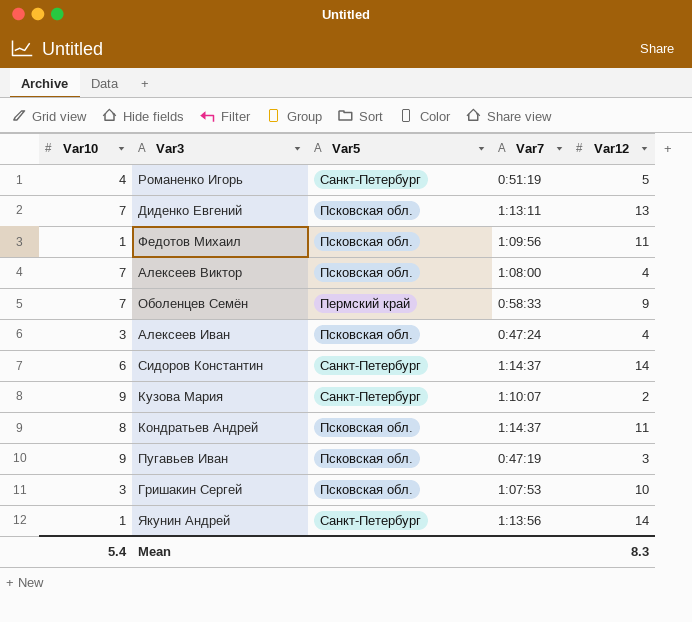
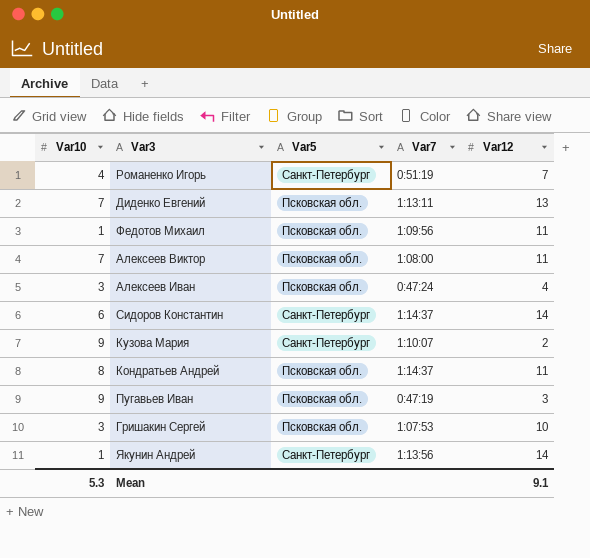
row Оболенцев Семён: 7 | Пермский край | 0:58:33 | 9 -> none
Романенко Игорь | Var12: 5 -> 7
Алексеев Виктор | Var12: 4 -> 11
Mean | Var10: 5.4 -> 5.3
Mean | Var12: 8.3 -> 9.1

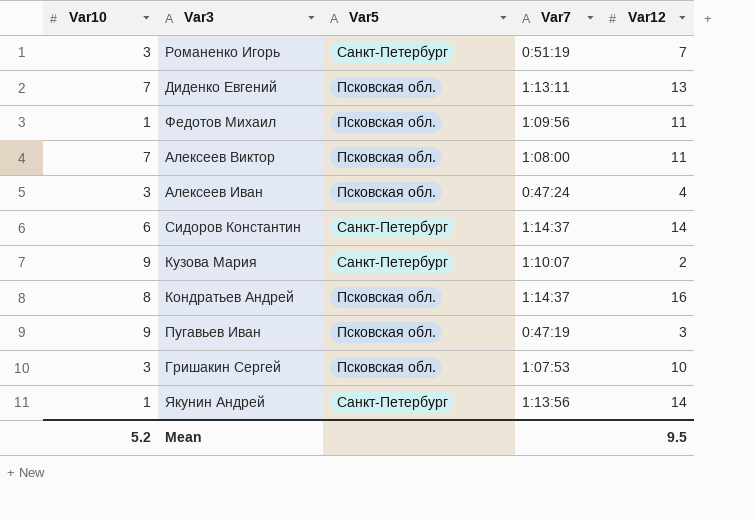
Романенко Игорь | Var10: 4 -> 3
Кондратьев Андрей | Var12: 11 -> 16
Mean | Var10: 5.3 -> 5.2
Mean | Var12: 9.1 -> 9.5

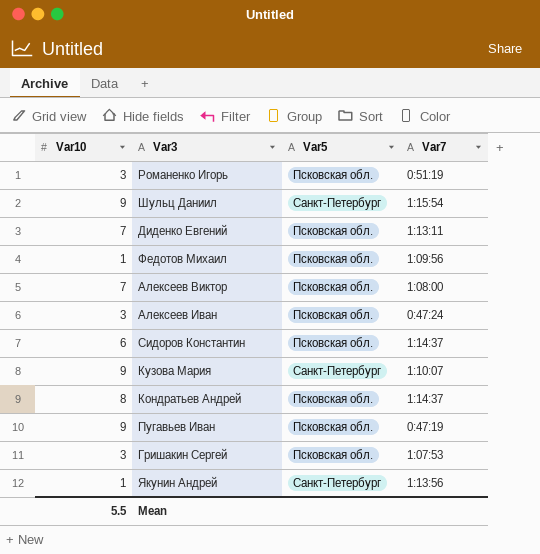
column Var12 | position: 5 -> none
Романенко Игорь | Var5: Санкт-Петербург -> Псковская обл.
row Шульц Даниил: none -> 9 | Санкт-Петербург | 1:15:54
Сидоров Константин | Var5: Санкт-Петербург -> Псковская обл.
Mean | Var10: 5.2 -> 5.5

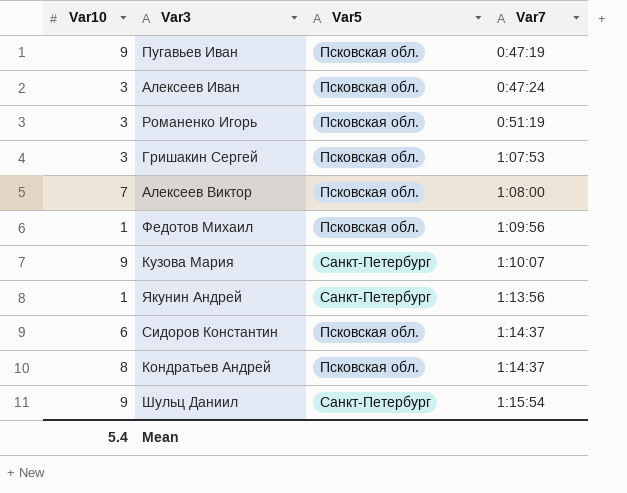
row order: none -> Var7 ascending
row Диденко Евгений: 7 | Псковская обл. | 1:13:11 -> none
Mean | Var10: 5.5 -> 5.4

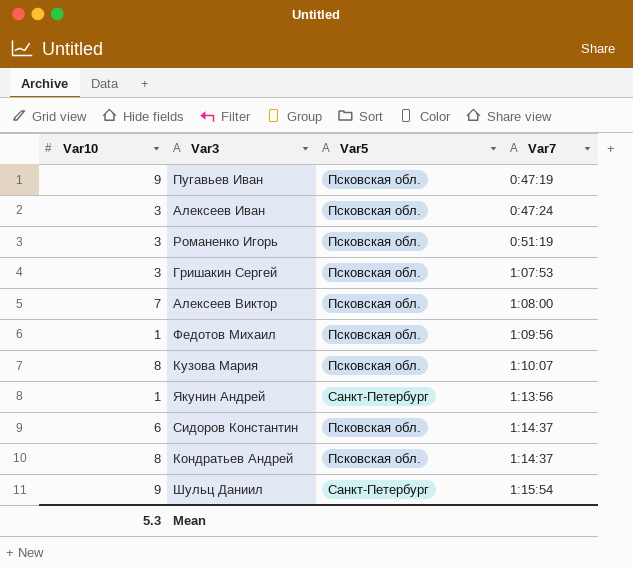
Кузова Мария | Var10: 9 -> 8
Кузова Мария | Var5: Санкт-Петербург -> Псковская обл.
Mean | Var10: 5.4 -> 5.3

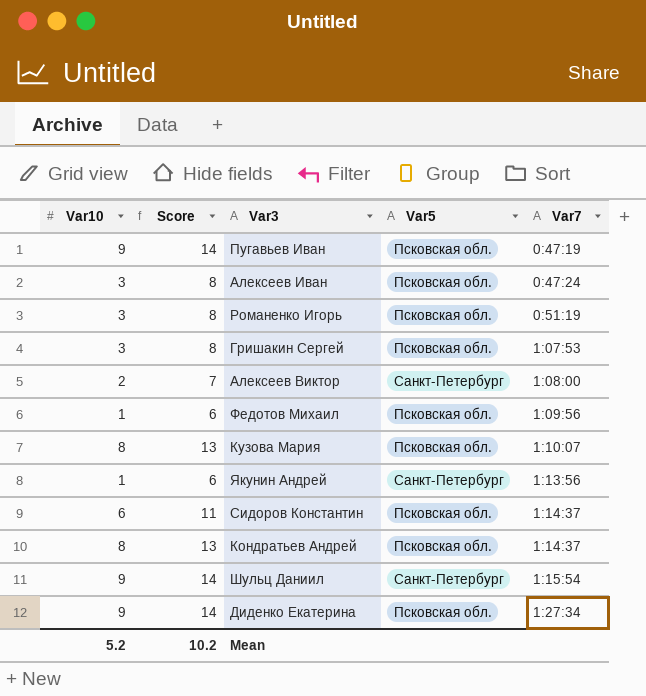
column Score | formula: none -> [Var10] + 5
Алексеев Виктор | Var10: 7 -> 2
Алексеев Виктор | Var5: Псковская обл. -> Санкт-Петербург
row Диденко Екатерина: none -> 9 | 14 | Псковская обл. | 1:27:34
Mean | Var10: 5.3 -> 5.2

